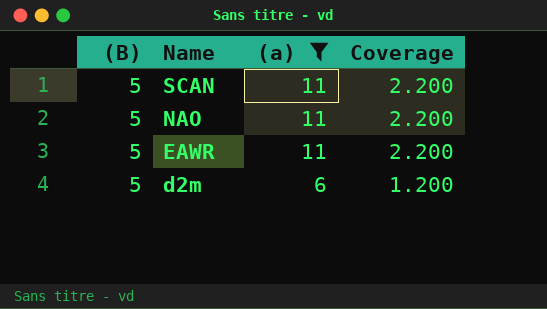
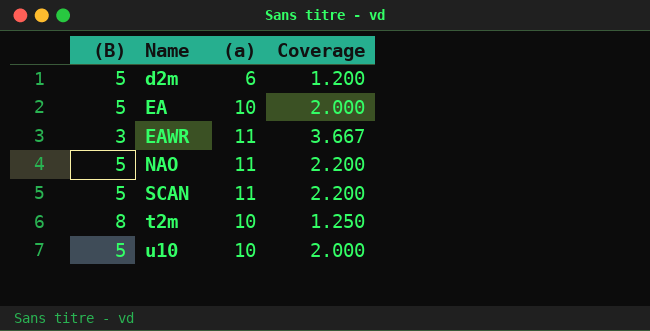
filter: (a) != 10 -> none
row order: Name descending -> Name ascending
EAWR | (B): 5 -> 3
EAWR | Coverage: 2.200 -> 3.667

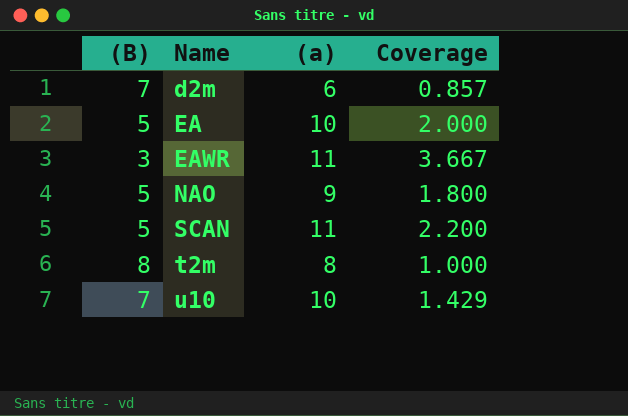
d2m | (B): 5 -> 7
d2m | Coverage: 1.200 -> 0.857
NAO | (a): 11 -> 9
NAO | Coverage: 2.200 -> 1.800
t2m | (a): 10 -> 8
t2m | Coverage: 1.250 -> 1.000
u10 | (B): 5 -> 7
u10 | Coverage: 2.000 -> 1.429

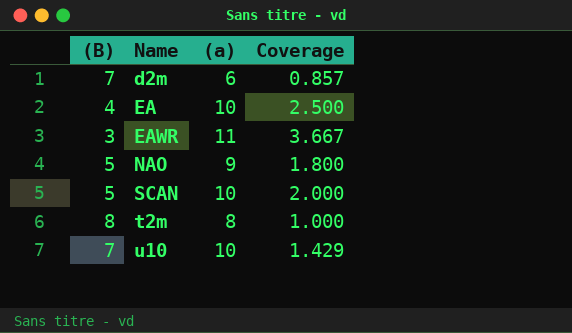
EA | (B): 5 -> 4
EA | Coverage: 2.000 -> 2.500
SCAN | (a): 11 -> 10
SCAN | Coverage: 2.200 -> 2.000

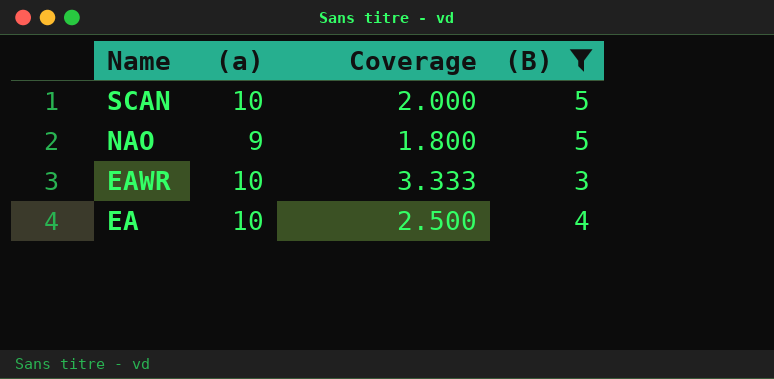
filter: none -> (B) <= 5
row order: Name ascending -> Name descending
column (B) | position: 1 -> 4
EAWR | (a): 11 -> 10
EAWR | Coverage: 3.667 -> 3.333

